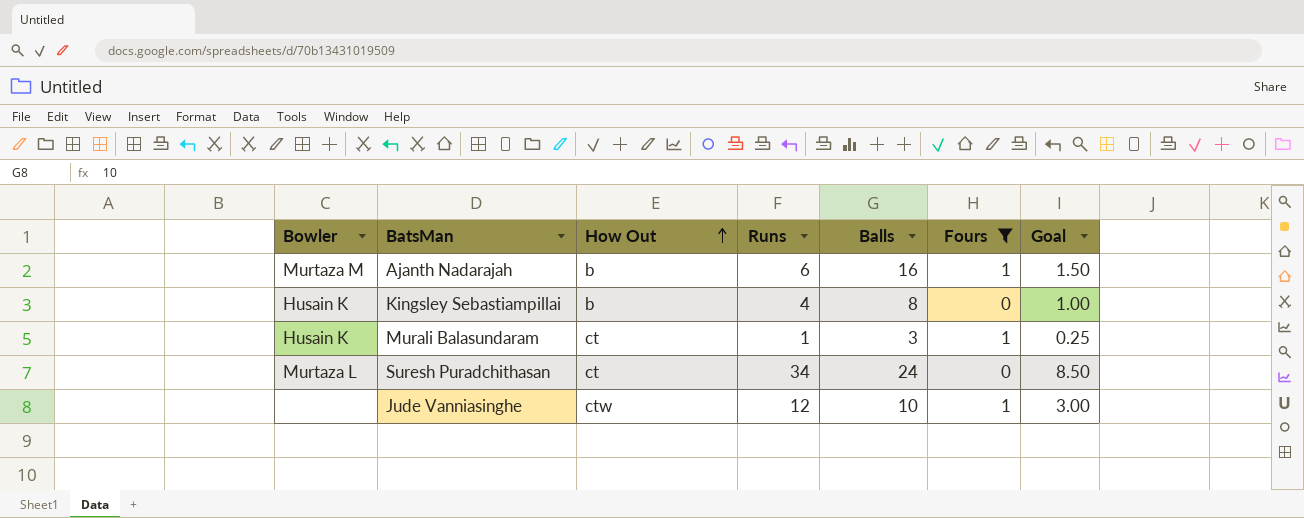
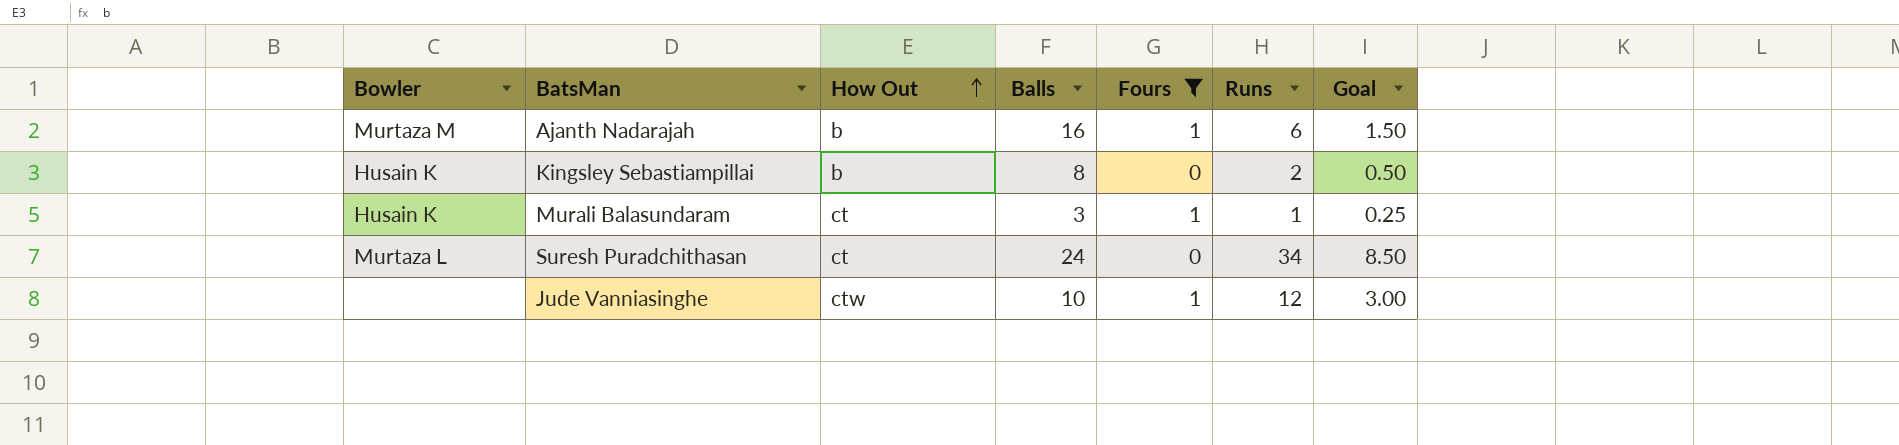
column Runs | position: 4 -> 6
Kingsley Sebastiampillai | Runs: 4 -> 2
Kingsley Sebastiampillai | Goal: 1.00 -> 0.50

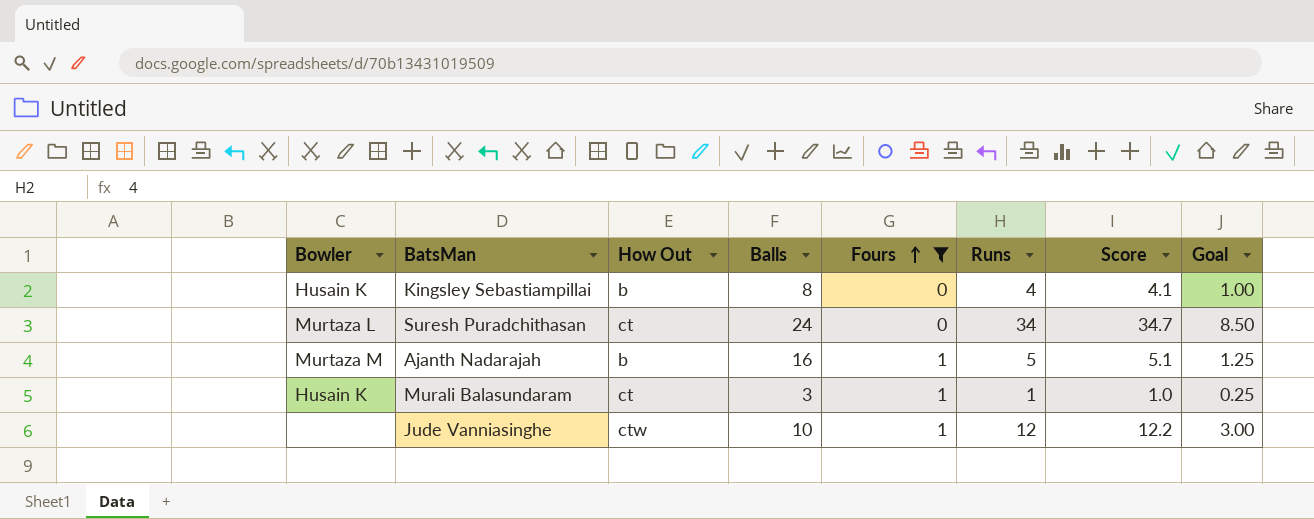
row order: How Out ascending -> Fours ascending
column Score | formula: none -> [Runs] * 1.02
Kingsley Sebastiampillai | Runs: 2 -> 4
Kingsley Sebastiampillai | Goal: 0.50 -> 1.00
Ajanth Nadarajah | Runs: 6 -> 5
Ajanth Nadarajah | Goal: 1.50 -> 1.25

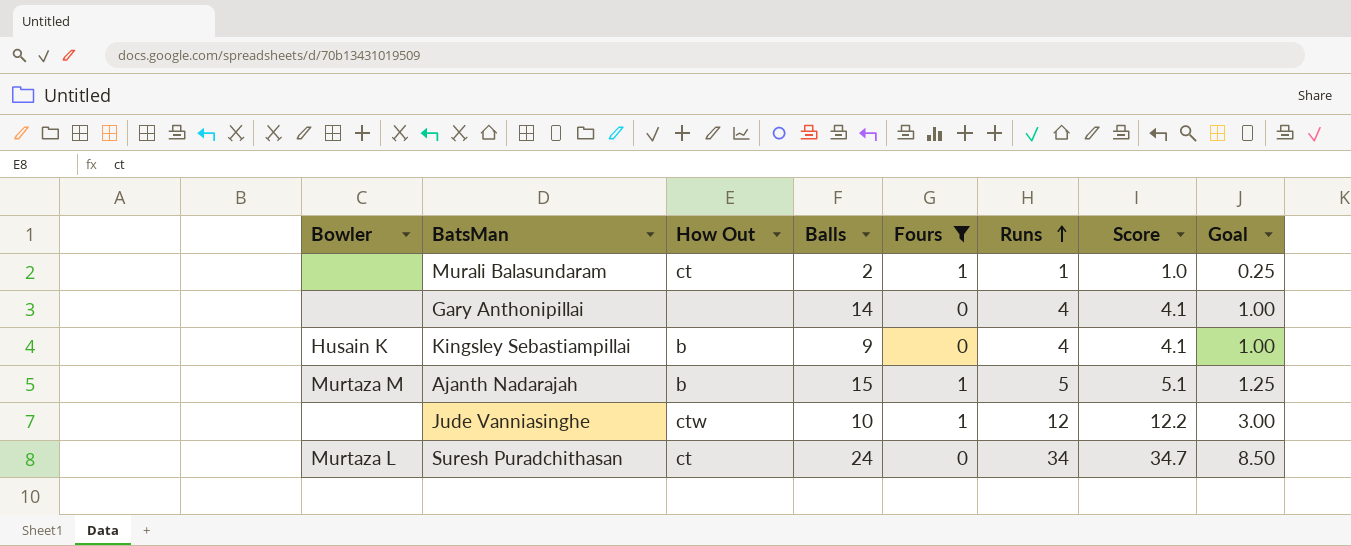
row order: Fours ascending -> Runs ascending
Murali Balasundaram | Bowler: Husain K -> none
Murali Balasundaram | Balls: 3 -> 2
row Gary Anthonipillai: none -> none | none | 14 | 0 | 4 | 4.1 | 1.00
Kingsley Sebastiampillai | Balls: 8 -> 9
Ajanth Nadarajah | Balls: 16 -> 15

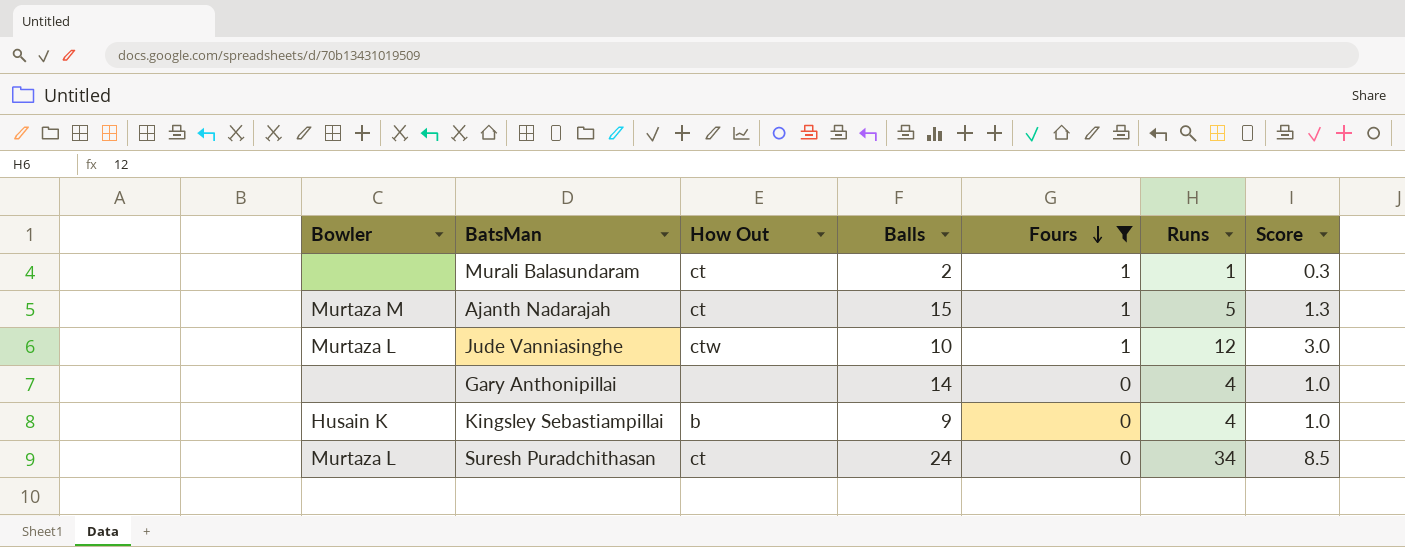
row order: Runs ascending -> Fours descending
column Goal | formula: [Runs] * 0.25 -> none
column Score | formula: [Runs] * 1.02 -> [Runs] * 0.25
Ajanth Nadarajah | How Out: b -> ct
Jude Vanniasinghe | Bowler: none -> Murtaza L

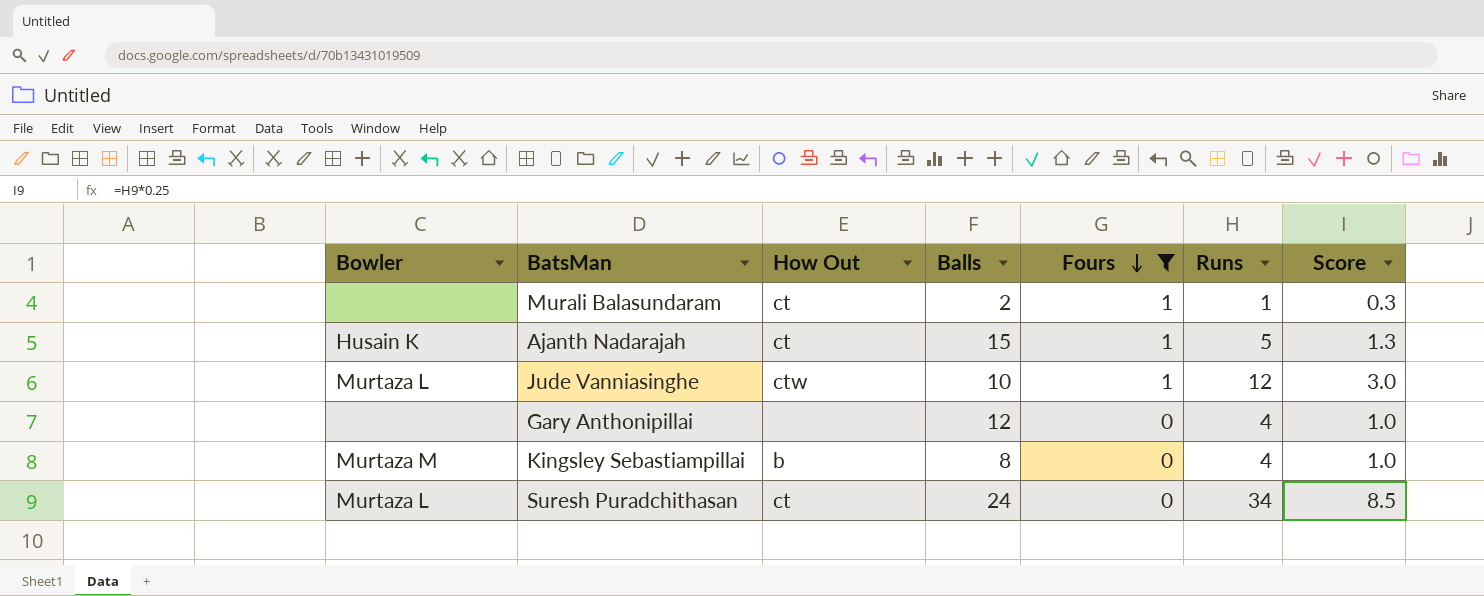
Ajanth Nadarajah | Bowler: Murtaza M -> Husain K
Gary Anthonipillai | Balls: 14 -> 12
Kingsley Sebastiampillai | Bowler: Husain K -> Murtaza M
Kingsley Sebastiampillai | Balls: 9 -> 8

